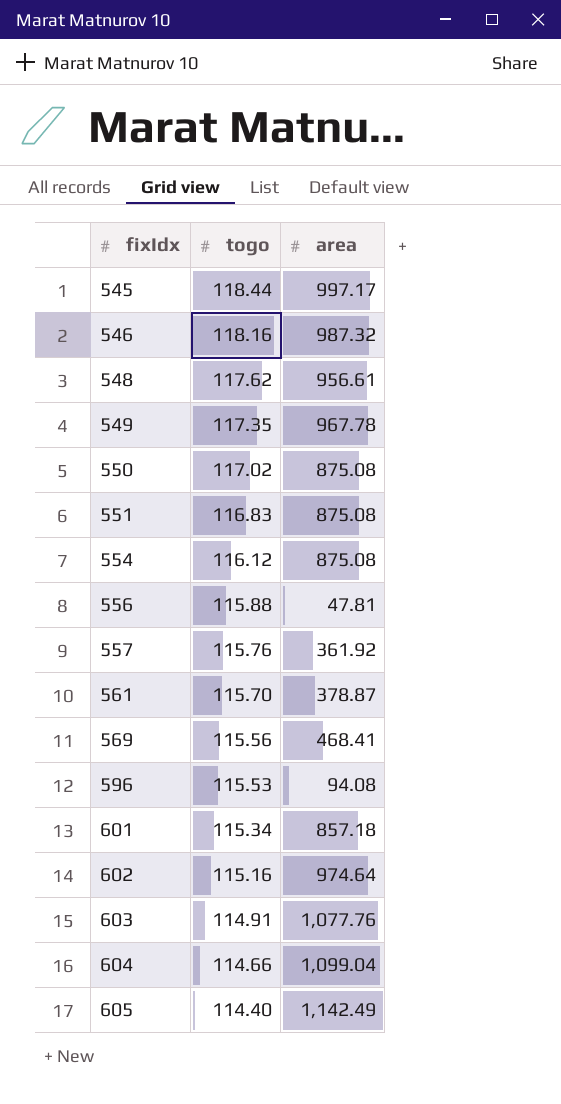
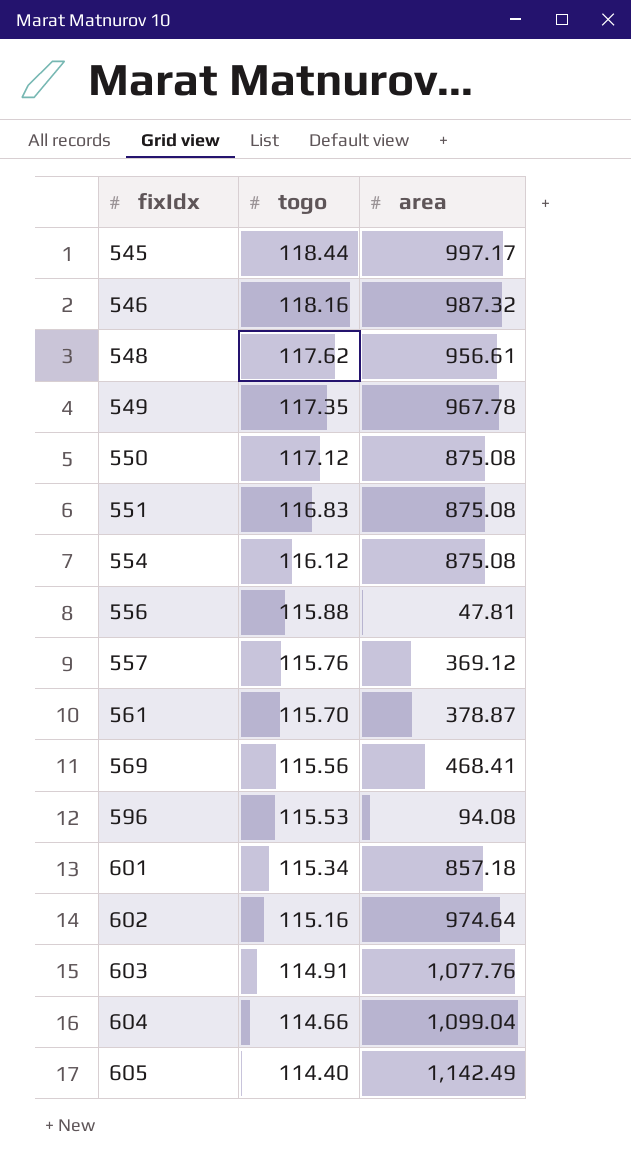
550 | togo: 117.02 -> 117.12
557 | area: 361.92 -> 369.12

